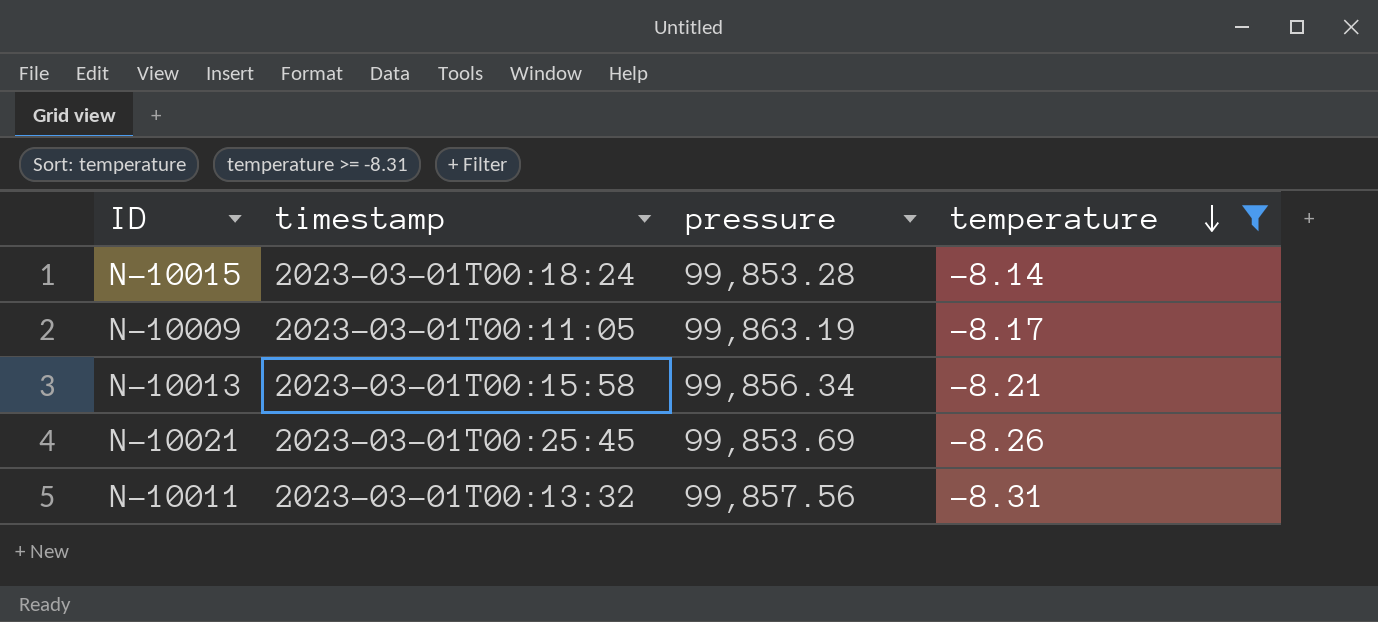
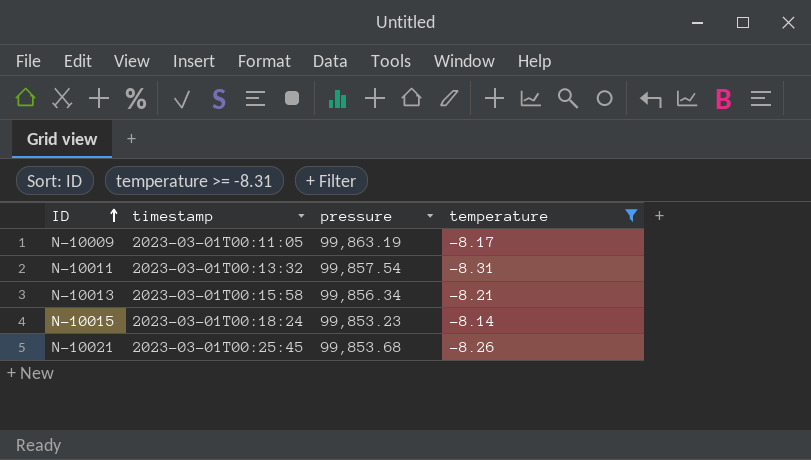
row order: temperature descending -> ID ascending
N-10011 | pressure: 99,857.56 -> 99,857.54
N-10015 | pressure: 99,853.28 -> 99,853.23
N-10021 | pressure: 99,853.69 -> 99,853.68

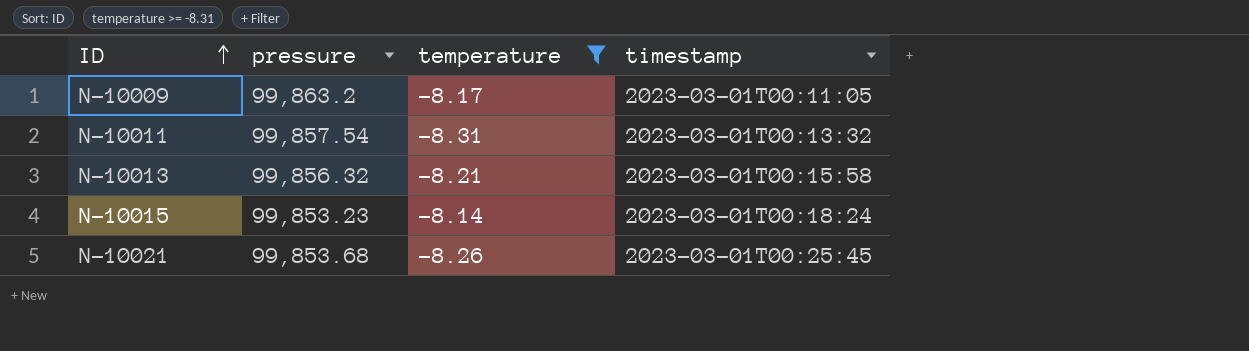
column timestamp | position: 2 -> 4
N-10009 | pressure: 99,863.19 -> 99,863.2
N-10013 | pressure: 99,856.34 -> 99,856.32

